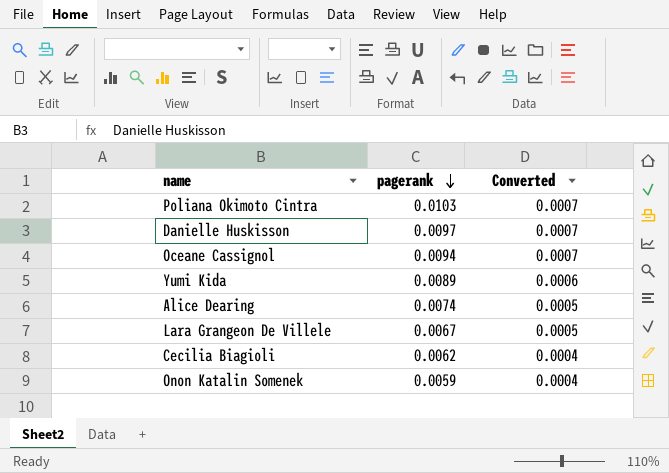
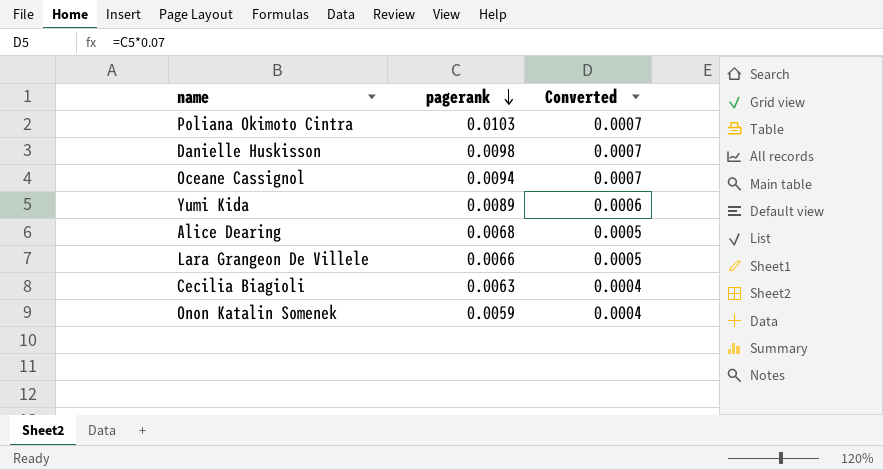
Danielle Huskisson | pagerank: 0.0097 -> 0.0098
Alice Dearing | pagerank: 0.0074 -> 0.0068
Lara Grangeon De Villele | pagerank: 0.0067 -> 0.0066
Cecilia Biagioli | pagerank: 0.0062 -> 0.0063

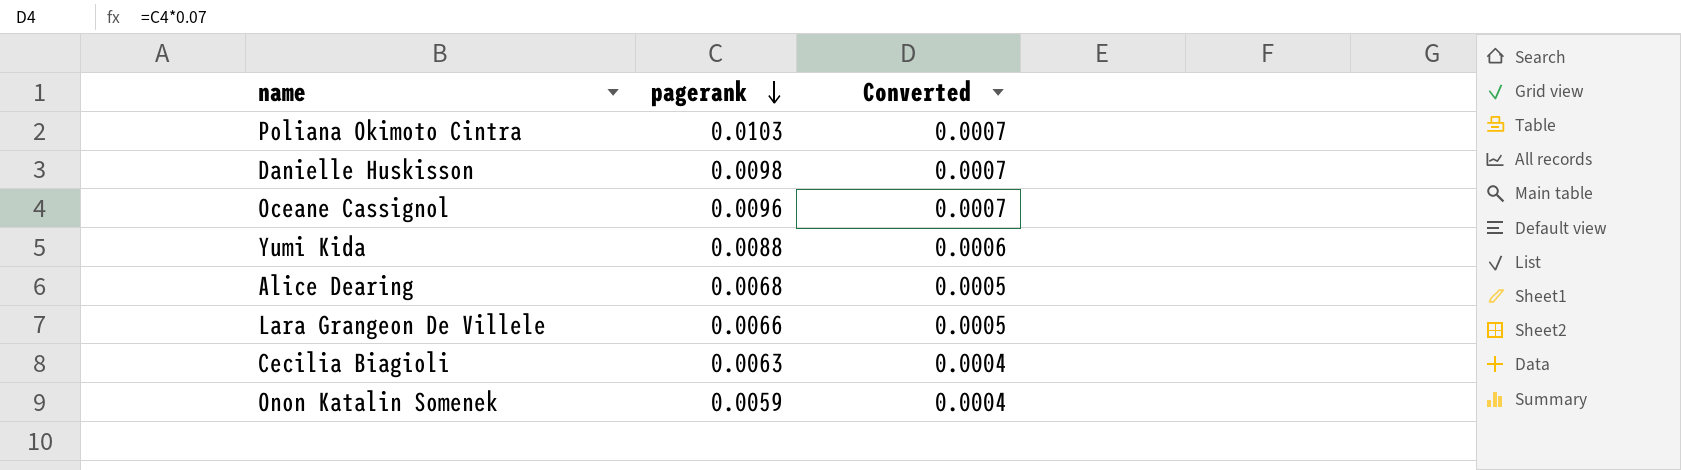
Oceane Cassignol | pagerank: 0.0094 -> 0.0096
Yumi Kida | pagerank: 0.0089 -> 0.0088

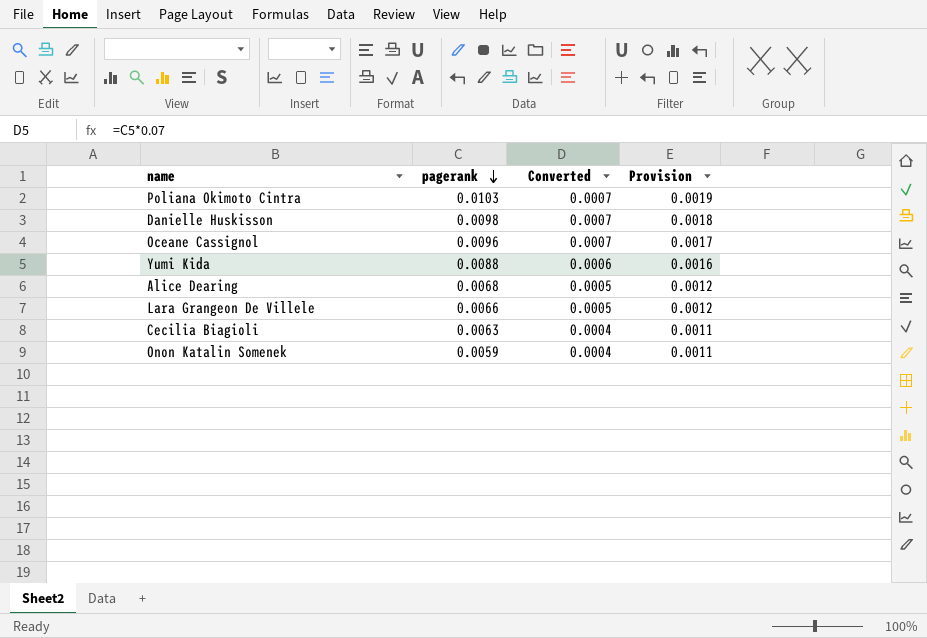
column Provision | formula: none -> [pagerank] * 0.18

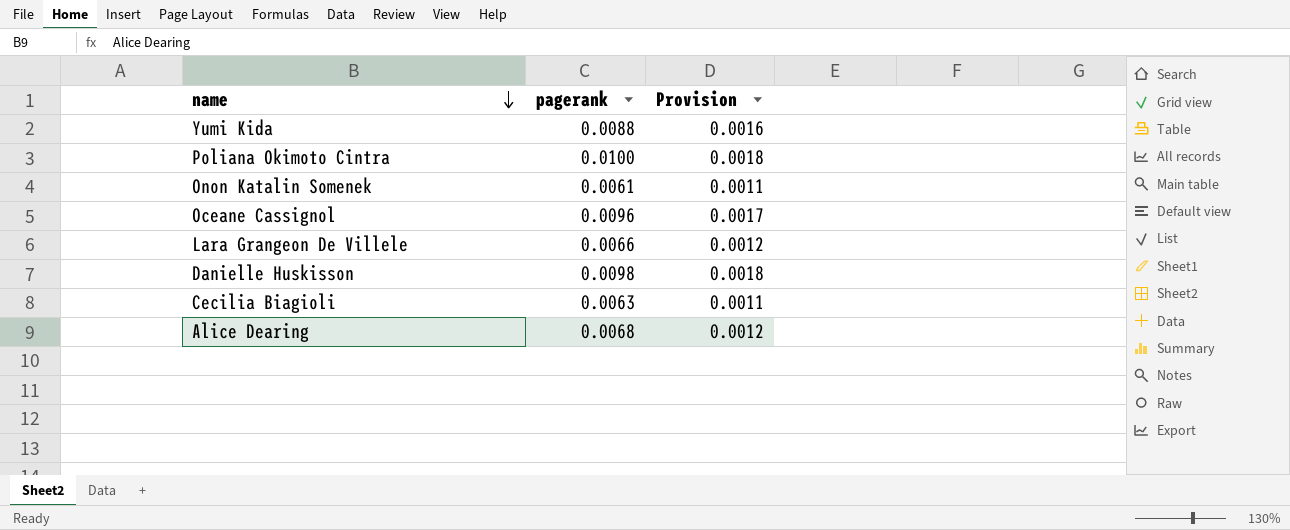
row order: pagerank descending -> name descending
column Converted | formula: [pagerank] * 0.07 -> none
Poliana Okimoto Cintra | pagerank: 0.0103 -> 0.0100
Poliana Okimoto Cintra | Provision: 0.0019 -> 0.0018
Onon Katalin Somenek | pagerank: 0.0059 -> 0.0061

